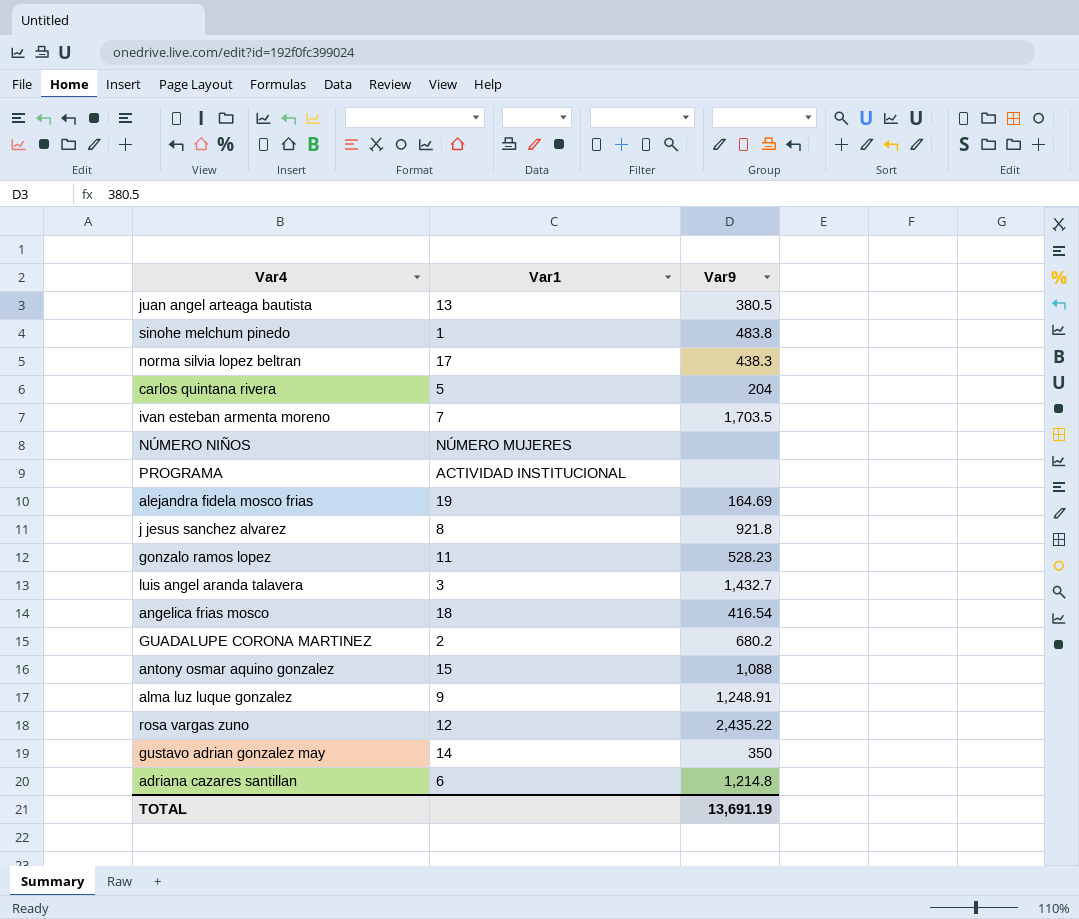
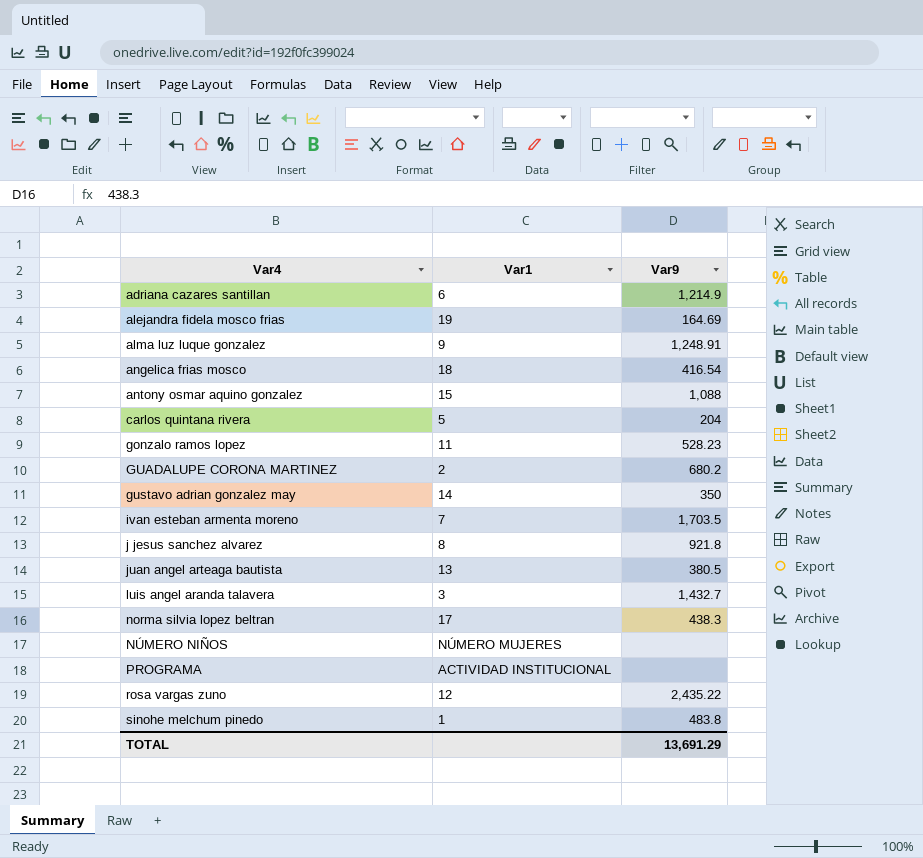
row order: none -> Var4 ascending
adriana cazares santillan | Var9: 1,214.8 -> 1,214.9
TOTAL | Var9: 13,691.19 -> 13,691.29

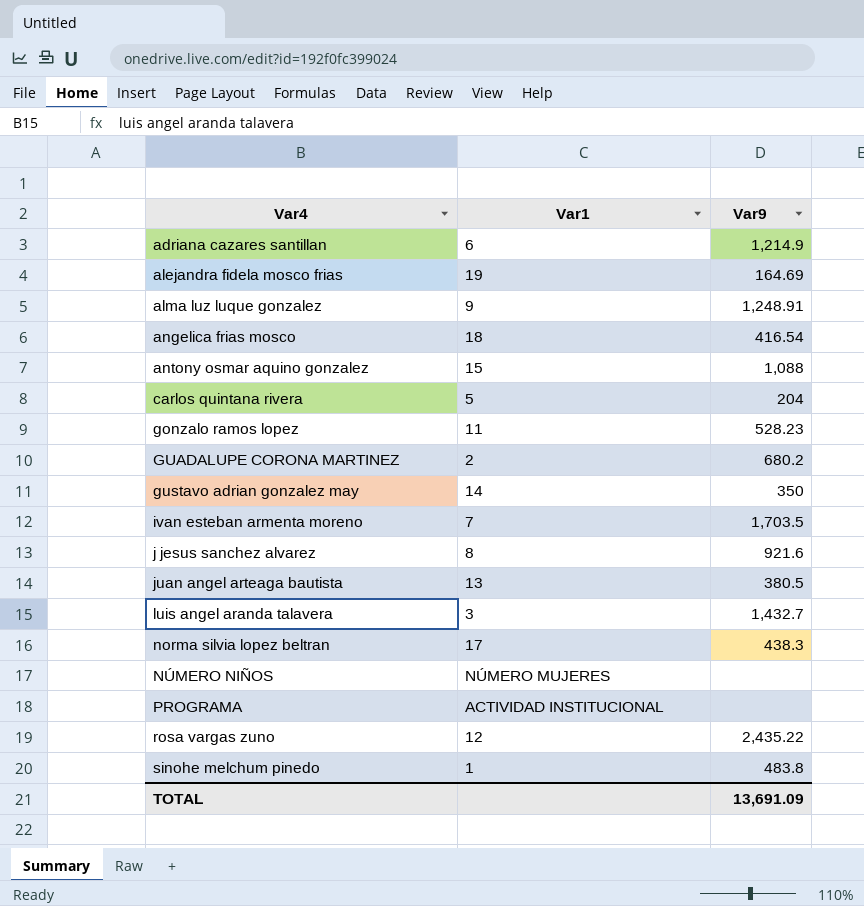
j jesus sanchez alvarez | Var9: 921.8 -> 921.6
TOTAL | Var9: 13,691.29 -> 13,691.09

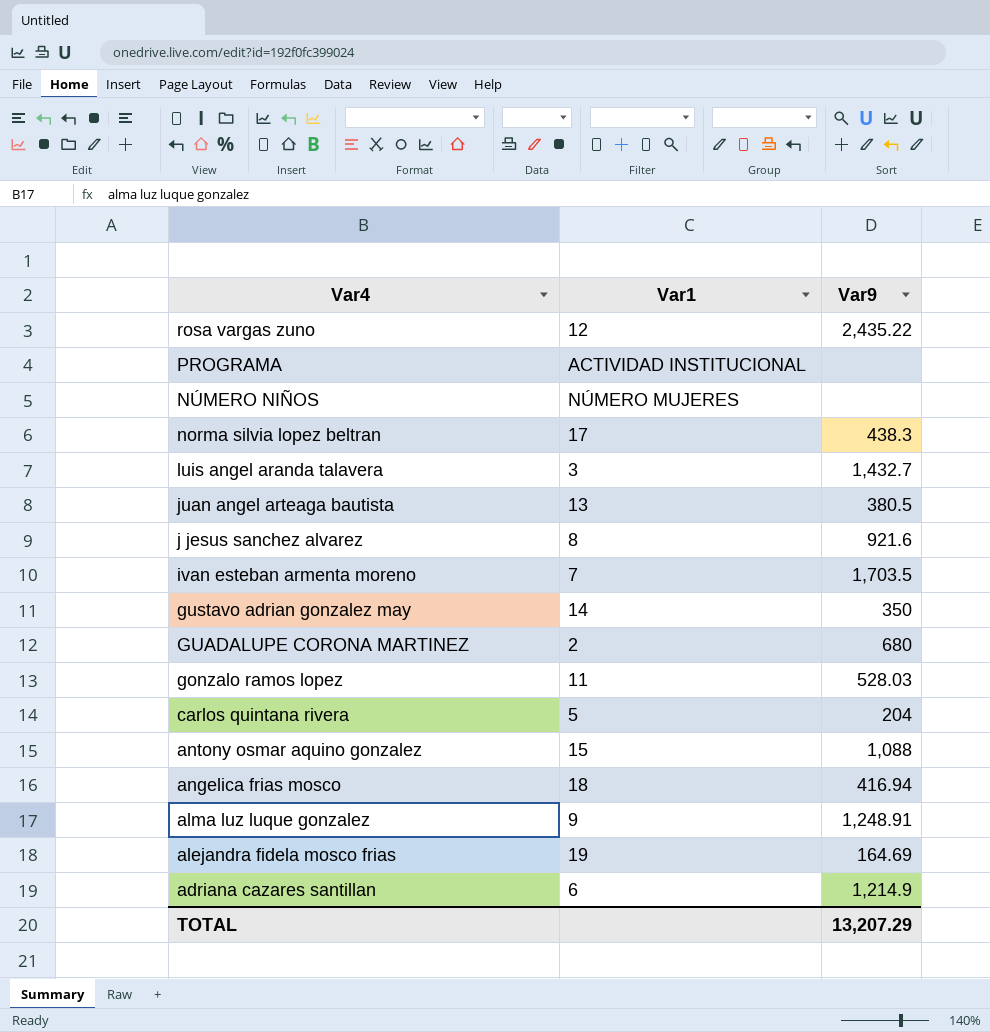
row order: Var4 ascending -> Var4 descending
row sinohe melchum pinedo: 1 | 483.8 -> none
GUADALUPE CORONA MARTINEZ | Var9: 680.2 -> 680
gonzalo ramos lopez | Var9: 528.23 -> 528.03
angelica frias mosco | Var9: 416.54 -> 416.94
TOTAL | Var9: 13,691.09 -> 13,207.29

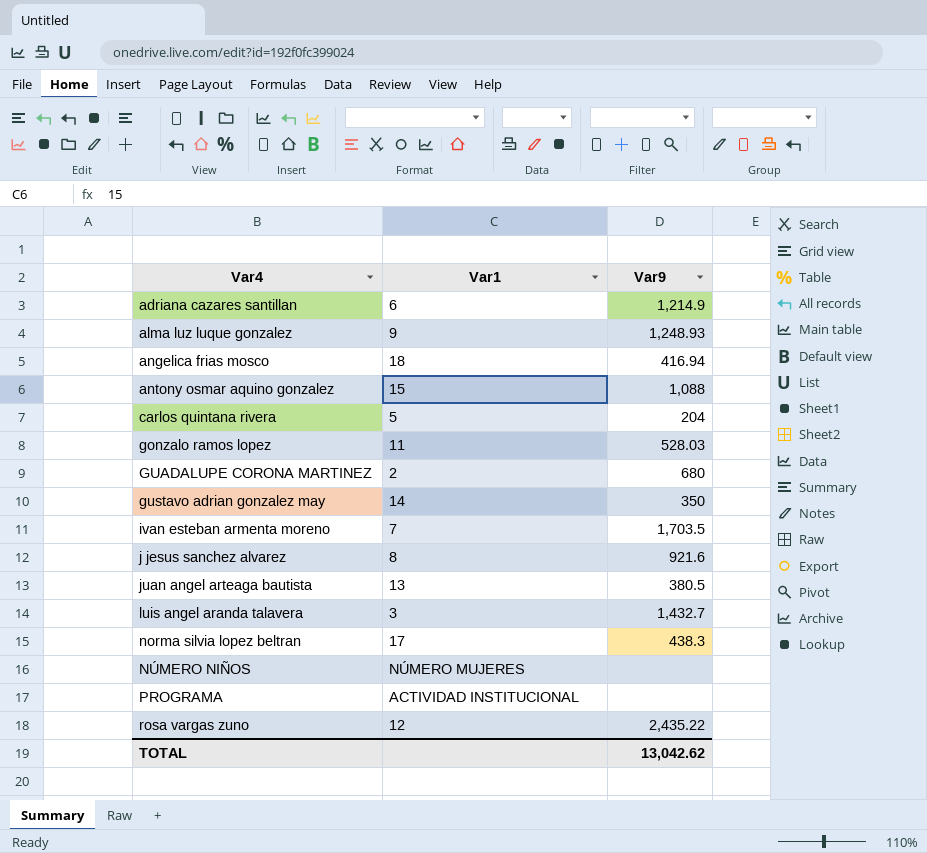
row order: Var4 descending -> Var4 ascending
row alejandra fidela mosco frias: 19 | 164.69 -> none
alma luz luque gonzalez | Var9: 1,248.91 -> 1,248.93
TOTAL | Var9: 13,207.29 -> 13,042.62

